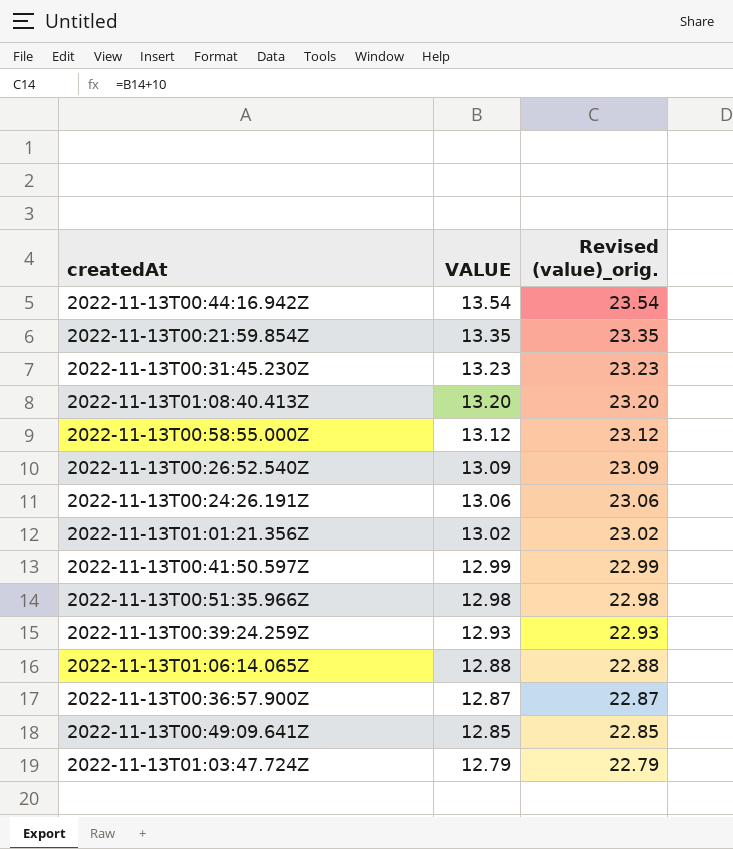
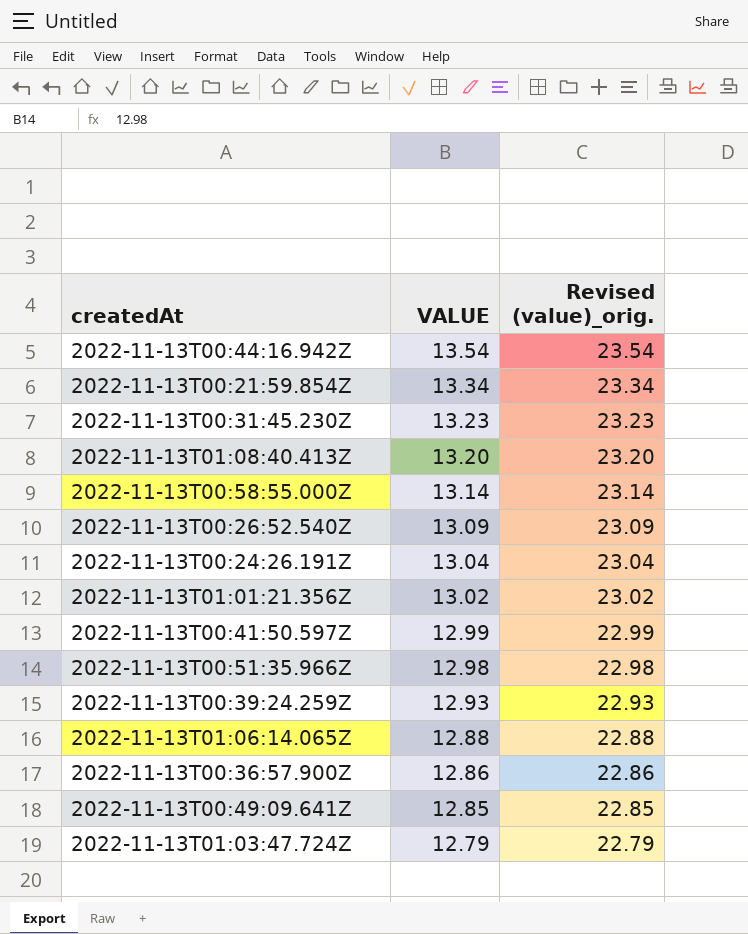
2022-11-13T00:21:59.854Z | VALUE: 13.35 -> 13.34
2022-11-13T00:21:59.854Z | Revised (value)_orig.: 23.35 -> 23.34
2022-11-13T00:58:55.000Z | VALUE: 13.12 -> 13.14
2022-11-13T00:58:55.000Z | Revised (value)_orig.: 23.12 -> 23.14
2022-11-13T00:24:26.191Z | VALUE: 13.06 -> 13.04
2022-11-13T00:24:26.191Z | Revised (value)_orig.: 23.06 -> 23.04
2022-11-13T00:36:57.900Z | VALUE: 12.87 -> 12.86
2022-11-13T00:36:57.900Z | Revised (value)_orig.: 22.87 -> 22.86

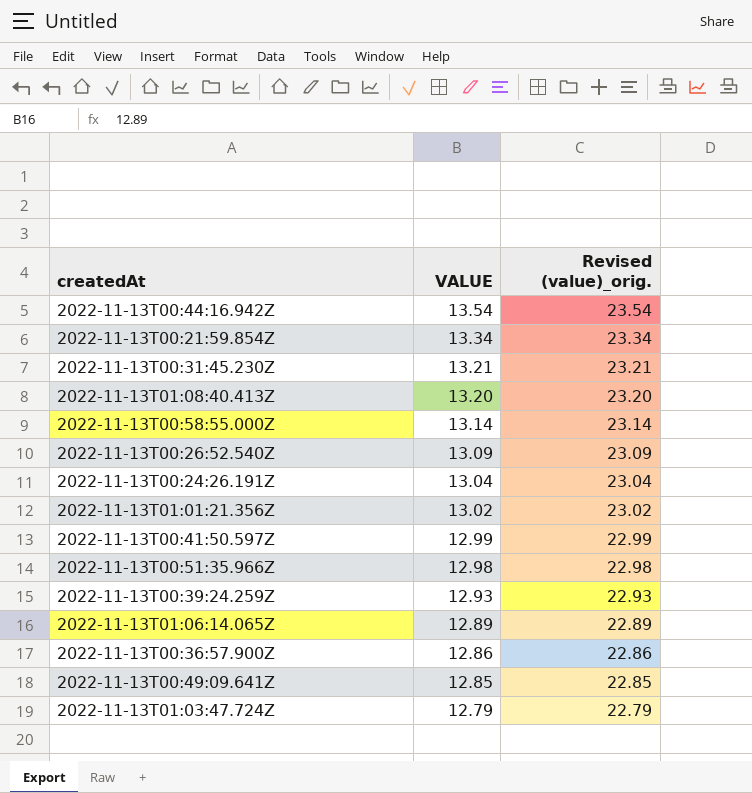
2022-11-13T00:31:45.230Z | VALUE: 13.23 -> 13.21
2022-11-13T00:31:45.230Z | Revised (value)_orig.: 23.23 -> 23.21
2022-11-13T01:06:14.065Z | VALUE: 12.88 -> 12.89
2022-11-13T01:06:14.065Z | Revised (value)_orig.: 22.88 -> 22.89

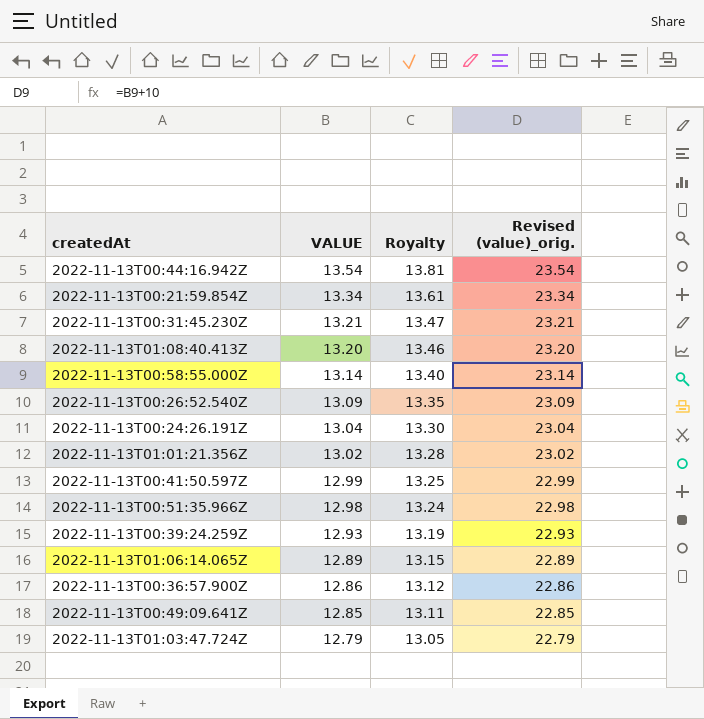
column Royalty | formula: none -> [VALUE] * 1.02

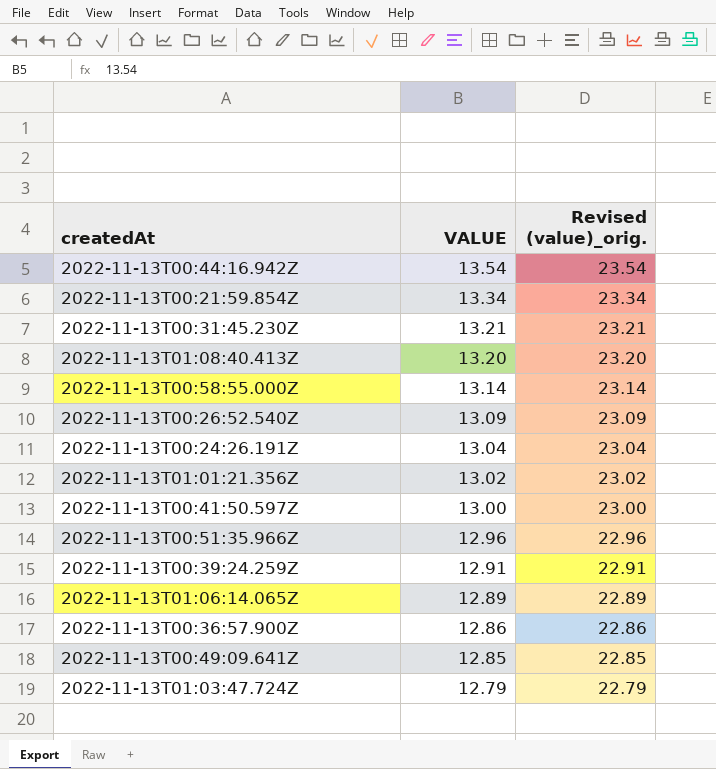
column Royalty | formula: [VALUE] * 1.02 -> none
2022-11-13T00:41:50.597Z | VALUE: 12.99 -> 13.00
2022-11-13T00:41:50.597Z | Revised (value)_orig.: 22.99 -> 23.00
2022-11-13T00:51:35.966Z | VALUE: 12.98 -> 12.96
2022-11-13T00:51:35.966Z | Revised (value)_orig.: 22.98 -> 22.96
2022-11-13T00:39:24.259Z | VALUE: 12.93 -> 12.91
2022-11-13T00:39:24.259Z | Revised (value)_orig.: 22.93 -> 22.91

